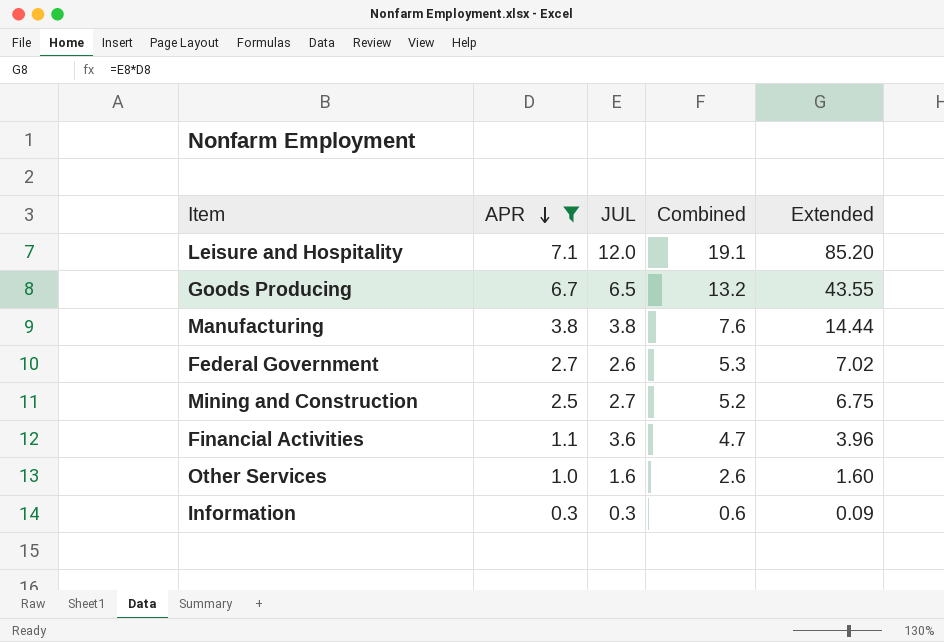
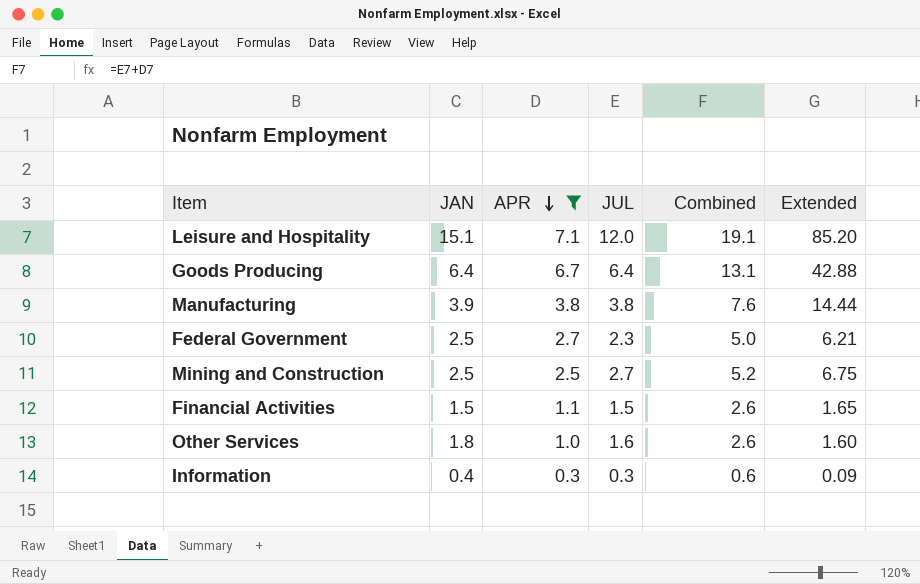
column JAN | position: none -> 2
Goods Producing | JUL: 6.5 -> 6.4
Goods Producing | Combined: 13.2 -> 13.1
Goods Producing | Extended: 43.55 -> 42.88
Federal Government | JUL: 2.6 -> 2.3
Federal Government | Combined: 5.3 -> 5.0
Federal Government | Extended: 7.02 -> 6.21
Financial Activities | JUL: 3.6 -> 1.5
Financial Activities | Combined: 4.7 -> 2.6
Financial Activities | Extended: 3.96 -> 1.65

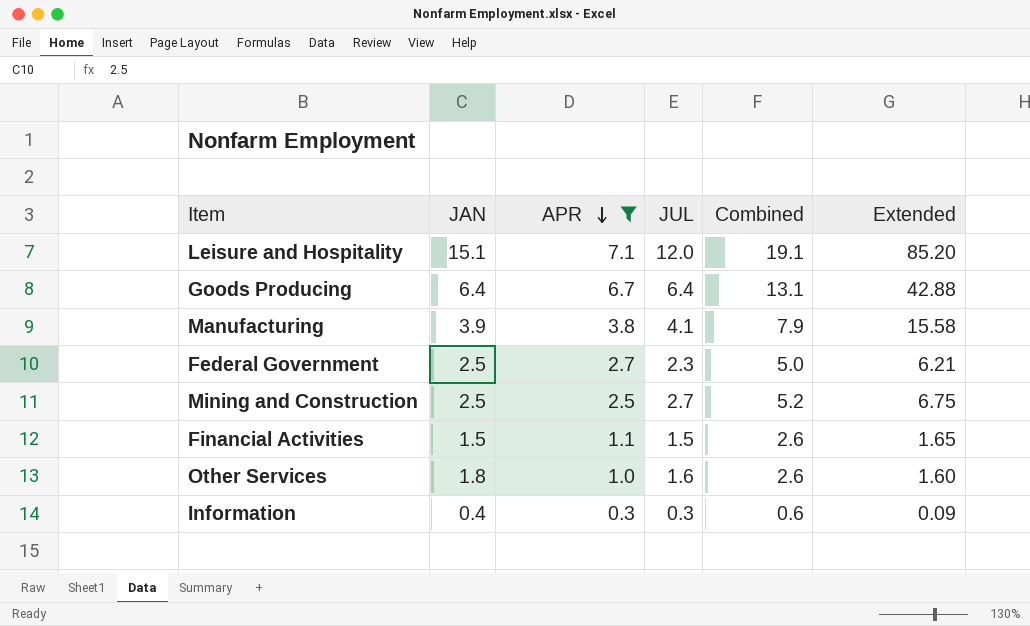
Manufacturing | JUL: 3.8 -> 4.1
Manufacturing | Combined: 7.6 -> 7.9
Manufacturing | Extended: 14.44 -> 15.58

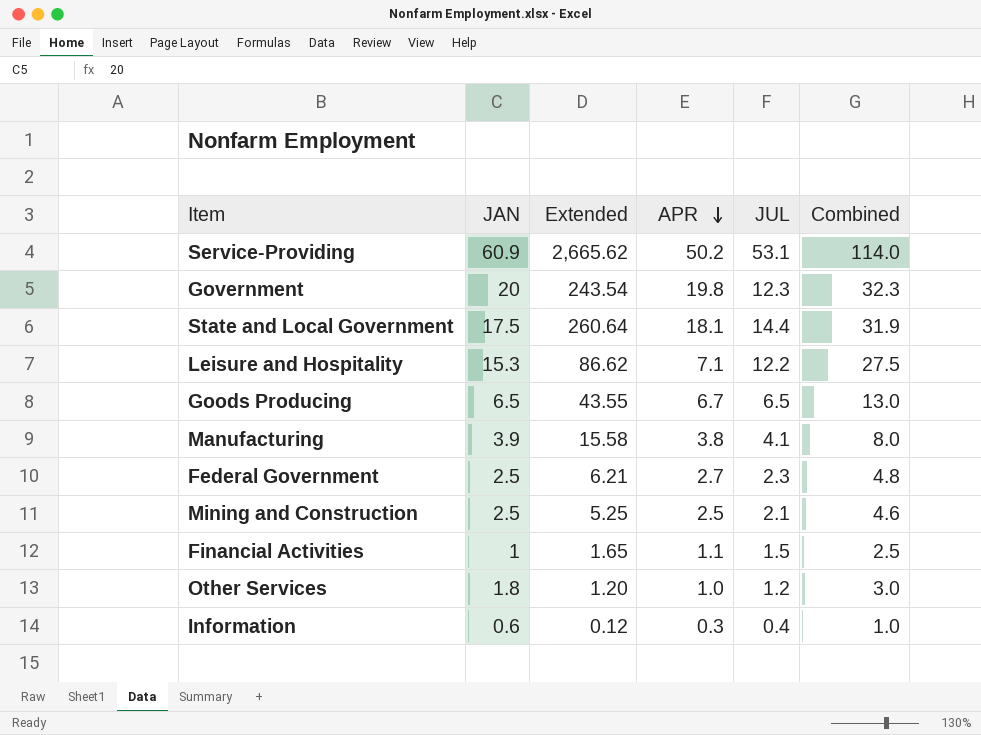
filter: APR <= 7.1 -> none
column Extended | position: 6 -> 3
column Combined | formula: [APR] + [JUL] -> [JAN] + [JUL]
Leisure and Hospitality | JAN: 15.1 -> 15.3
Leisure and Hospitality | Extended: 85.20 -> 86.62
Leisure and Hospitality | JUL: 12.0 -> 12.2
Goods Producing | JAN: 6.4 -> 6.5
Goods Producing | Extended: 42.88 -> 43.55
Goods Producing | JUL: 6.4 -> 6.5
Mining and Construction | Extended: 6.75 -> 5.25
Mining and Construction | JUL: 2.7 -> 2.1
Financial Activities | JAN: 1.5 -> 1
Other Services | Extended: 1.60 -> 1.20
Other Services | JUL: 1.6 -> 1.2
Information | JAN: 0.4 -> 0.6
Information | Extended: 0.09 -> 0.12
Information | JUL: 0.3 -> 0.4

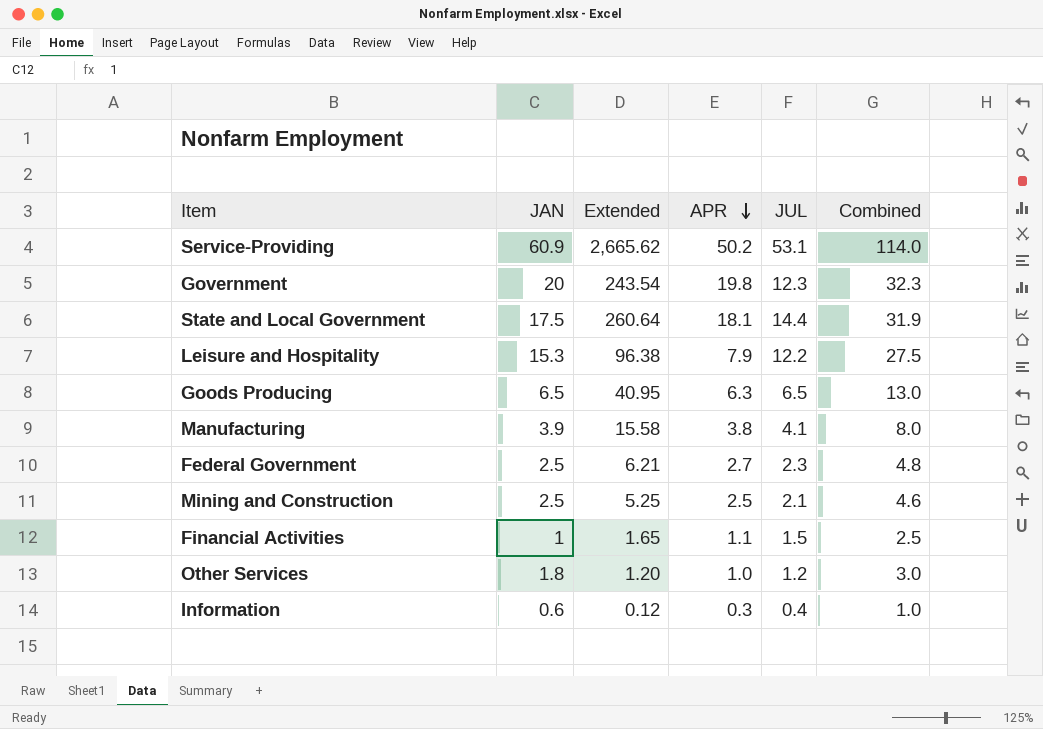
Leisure and Hospitality | Extended: 86.62 -> 96.38
Leisure and Hospitality | APR: 7.1 -> 7.9
Goods Producing | Extended: 43.55 -> 40.95
Goods Producing | APR: 6.7 -> 6.3

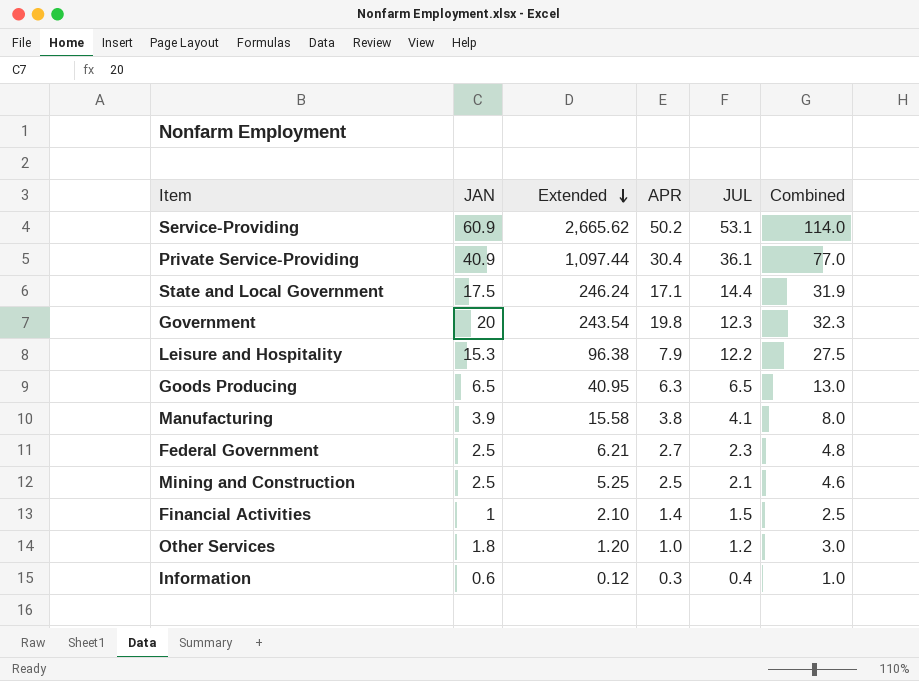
row order: APR descending -> Extended descending
row Private Service-Providing: none -> 40.9 | 1,097.44 | 30.4 | 36.1 | 77.0
State and Local Government | Extended: 260.64 -> 246.24
State and Local Government | APR: 18.1 -> 17.1
Financial Activities | Extended: 1.65 -> 2.10
Financial Activities | APR: 1.1 -> 1.4

